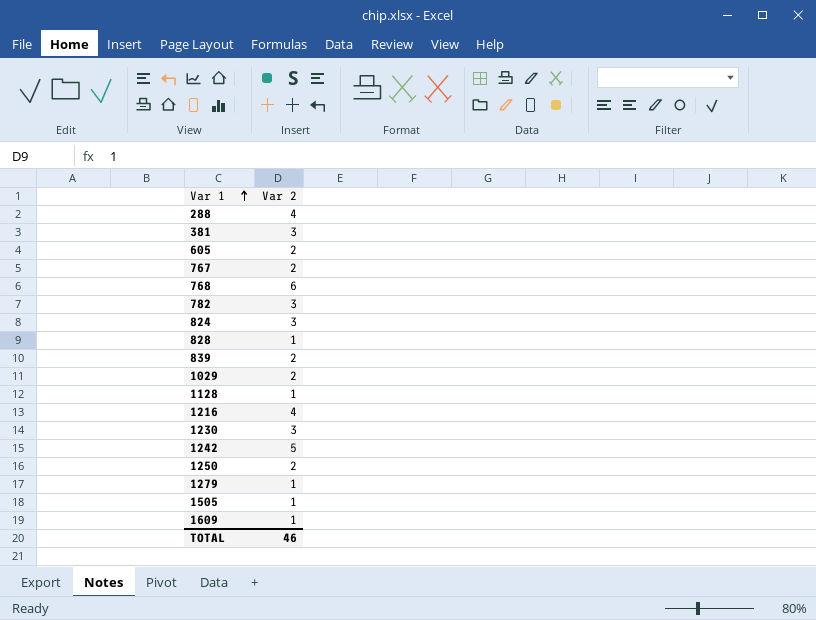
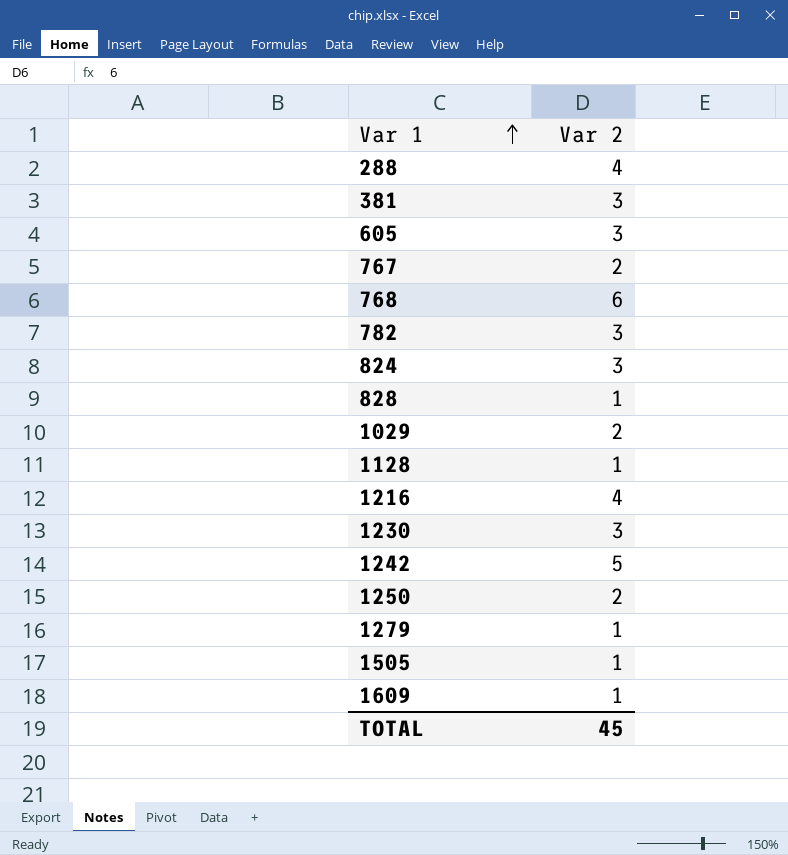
row 839: 2 -> none
605 | Var 2: 2 -> 3
TOTAL | Var 2: 46 -> 45

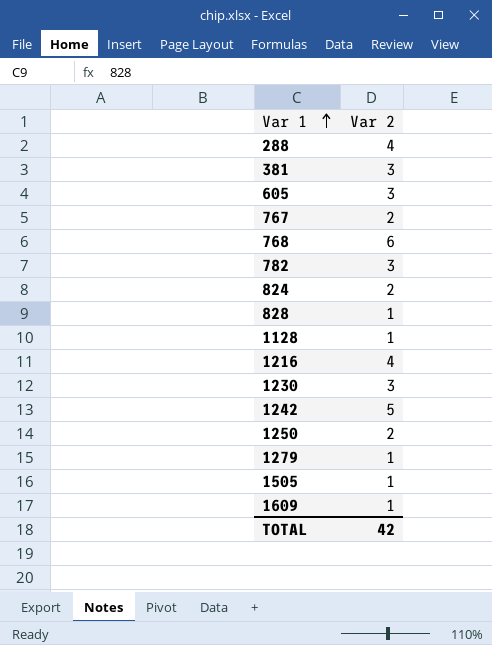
row 1029: 2 -> none
824 | Var 2: 3 -> 2
TOTAL | Var 2: 45 -> 42

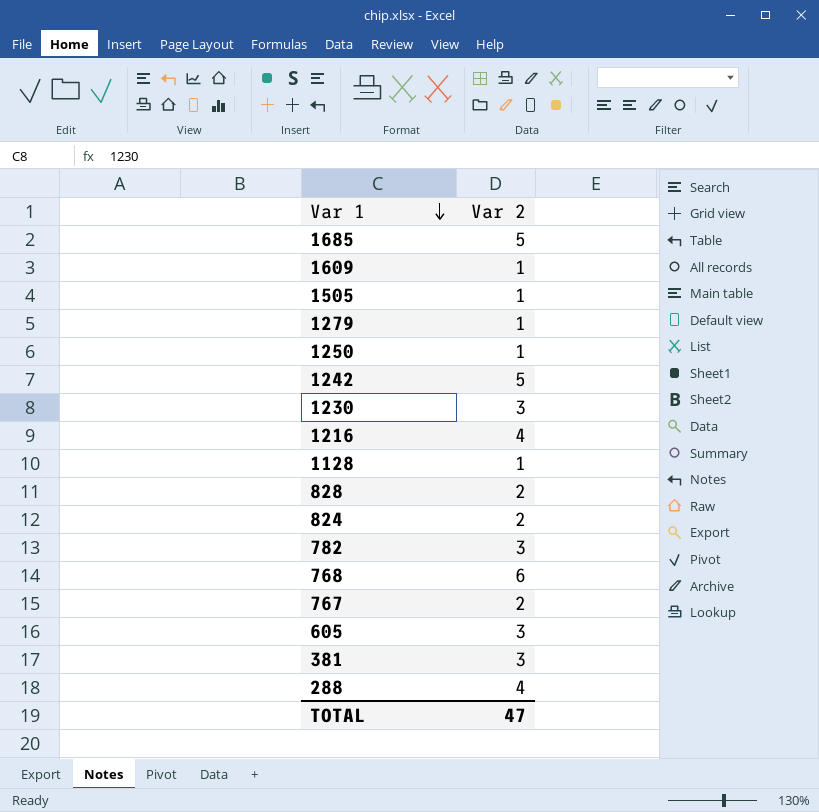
row order: Var 1 ascending -> Var 1 descending
row 1685: none -> 5
1250 | Var 2: 2 -> 1
828 | Var 2: 1 -> 2
TOTAL | Var 2: 42 -> 47

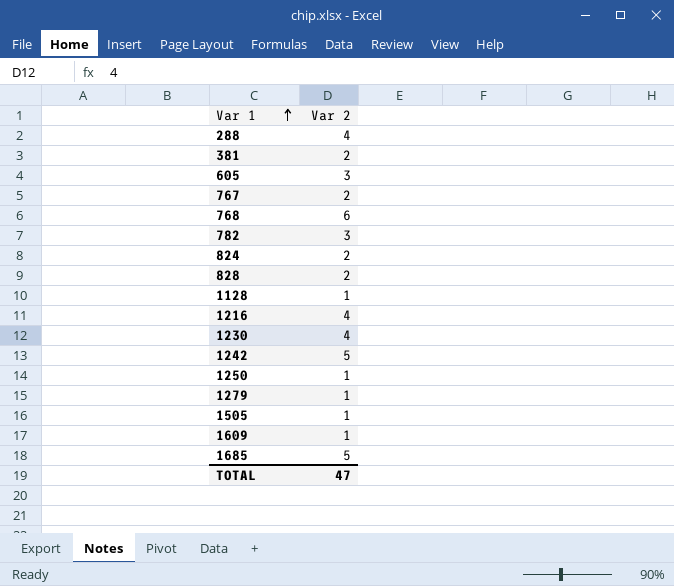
row order: Var 1 descending -> Var 1 ascending
381 | Var 2: 3 -> 2
1230 | Var 2: 3 -> 4

